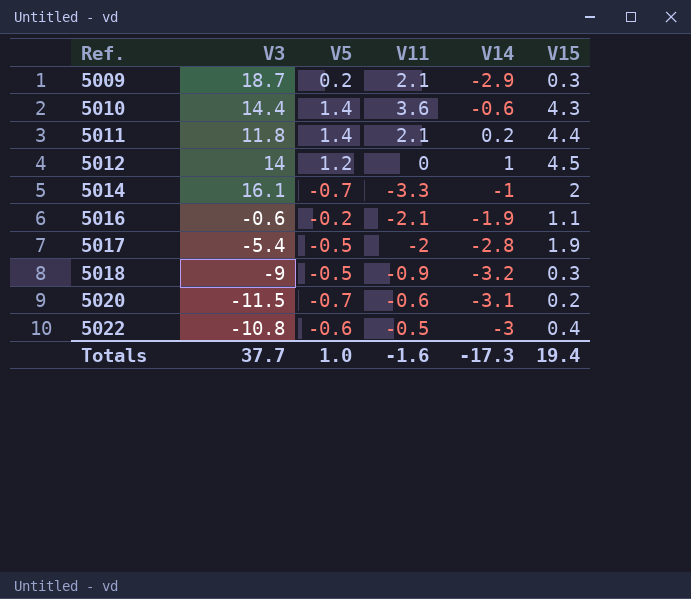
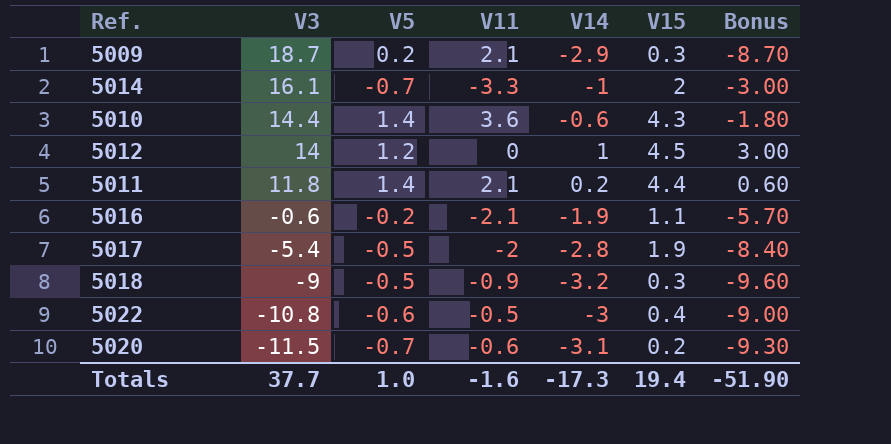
row order: Ref. ascending -> V3 descending
column Bonus | formula: none -> [V14] * 3

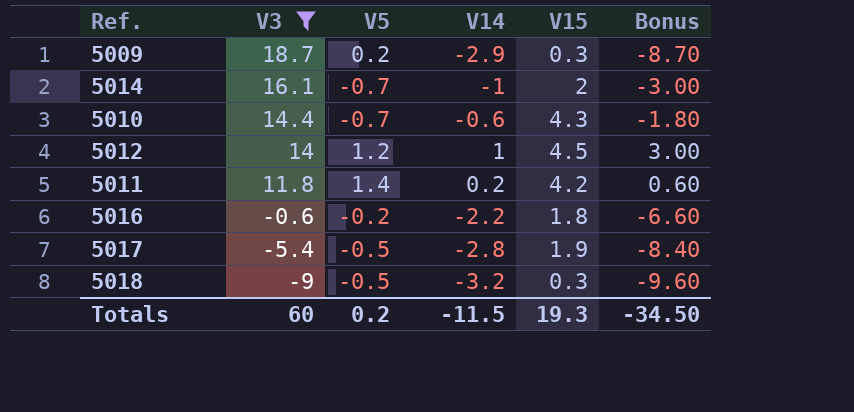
filter: none -> V3 >= -9
column V11 | position: 4 -> none
5010 | V5: 1.4 -> -0.7
5011 | V15: 4.4 -> 4.2
5016 | V14: -1.9 -> -2.2
5016 | V15: 1.1 -> 1.8
5016 | Bonus: -5.70 -> -6.60
Totals | V3: 37.7 -> 60
Totals | V5: 1.0 -> 0.2
Totals | V14: -17.3 -> -11.5
Totals | V15: 19.4 -> 19.3
Totals | Bonus: -51.90 -> -34.50

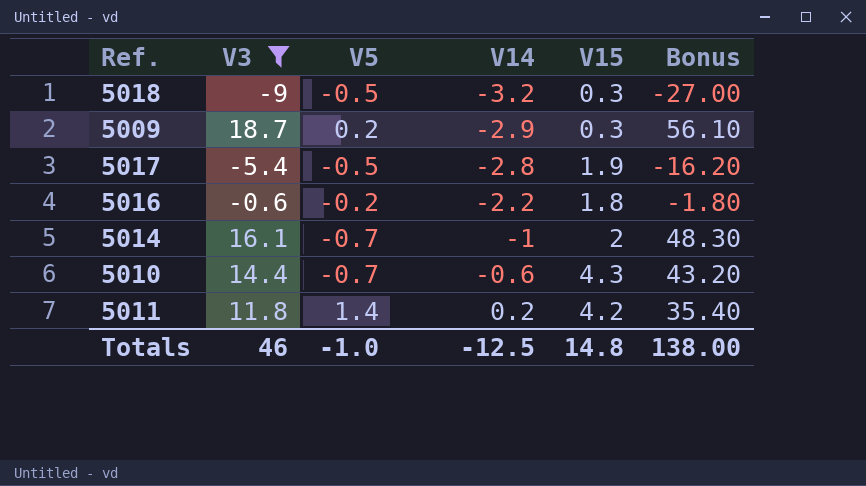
row order: V3 descending -> V14 ascending
column Bonus | formula: [V14] * 3 -> [V3] * 3
row 5012: 14 | 1.2 | 1 | 4.5 | 3.00 -> none
Totals | V3: 60 -> 46
Totals | V5: 0.2 -> -1.0
Totals | V14: -11.5 -> -12.5
Totals | V15: 19.3 -> 14.8
Totals | Bonus: -34.50 -> 138.00

